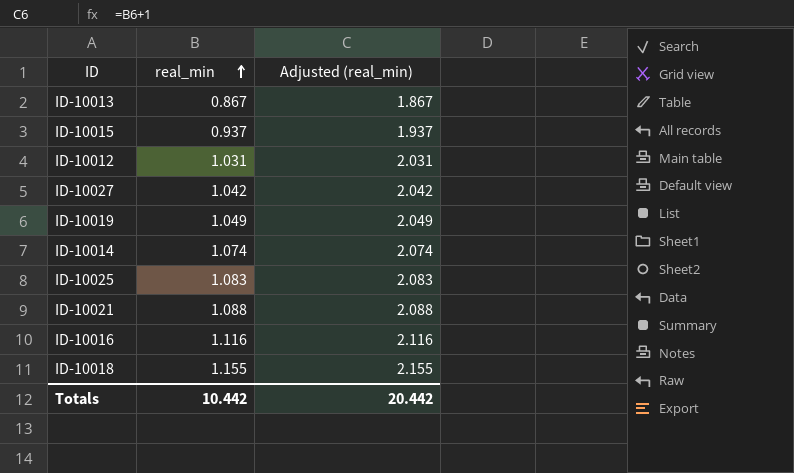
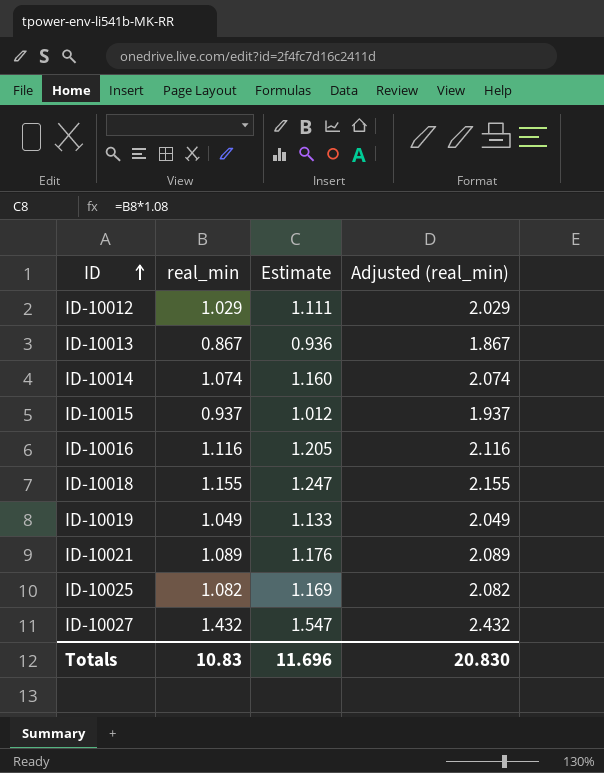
row order: real_min ascending -> ID ascending
column Estimate | formula: none -> [real_min] * 1.08
ID-10012 | real_min: 1.031 -> 1.029
ID-10012 | Adjusted (real_min): 2.031 -> 2.029
ID-10021 | real_min: 1.088 -> 1.089
ID-10021 | Adjusted (real_min): 2.088 -> 2.089
ID-10025 | real_min: 1.083 -> 1.082
ID-10025 | Adjusted (real_min): 2.083 -> 2.082
ID-10027 | real_min: 1.042 -> 1.432
ID-10027 | Adjusted (real_min): 2.042 -> 2.432
Totals | real_min: 10.442 -> 10.83
Totals | Adjusted (real_min): 20.442 -> 20.830

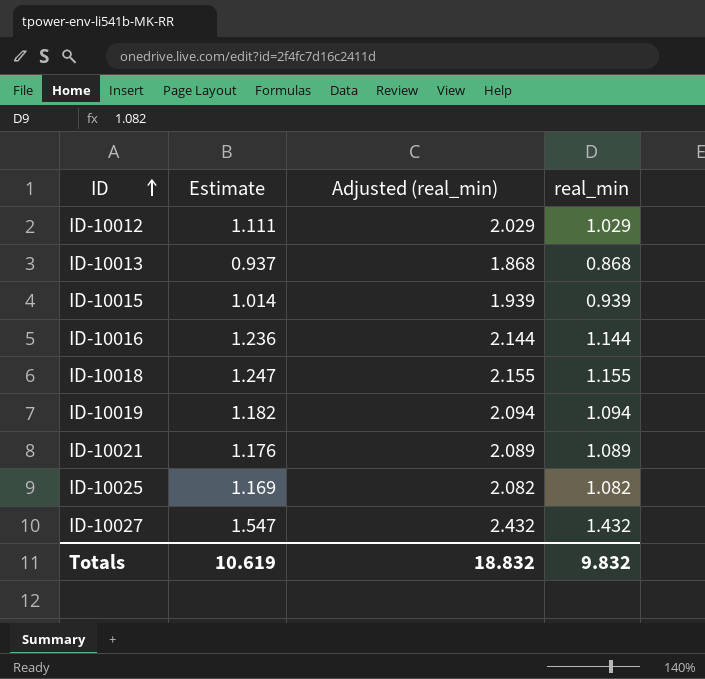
column real_min | position: 2 -> 4
row ID-10014: 1.074 | 1.160 | 2.074 -> none
ID-10013 | Estimate: 0.936 -> 0.937
ID-10013 | Adjusted (real_min): 1.867 -> 1.868
ID-10013 | real_min: 0.867 -> 0.868
ID-10015 | Estimate: 1.012 -> 1.014
ID-10015 | Adjusted (real_min): 1.937 -> 1.939
ID-10015 | real_min: 0.937 -> 0.939
ID-10016 | Estimate: 1.205 -> 1.236
ID-10016 | Adjusted (real_min): 2.116 -> 2.144
ID-10016 | real_min: 1.116 -> 1.144
ID-10019 | Estimate: 1.133 -> 1.182
ID-10019 | Adjusted (real_min): 2.049 -> 2.094
ID-10019 | real_min: 1.049 -> 1.094
Totals | Estimate: 11.696 -> 10.619
Totals | Adjusted (real_min): 20.830 -> 18.832
Totals | real_min: 10.83 -> 9.832

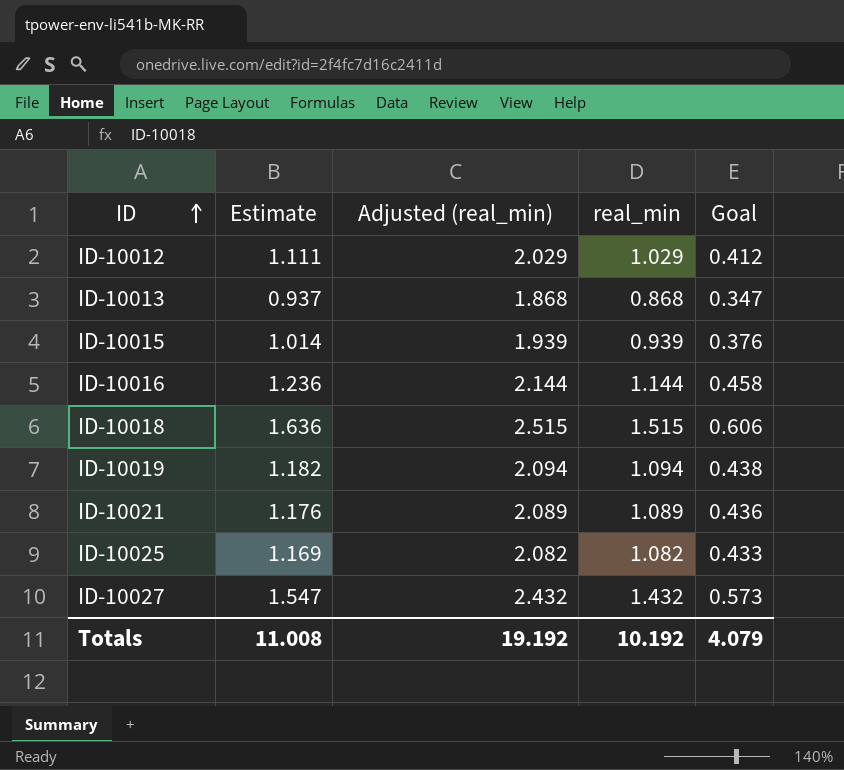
column Goal | formula: none -> [real_min] * 0.4
ID-10018 | Estimate: 1.247 -> 1.636
ID-10018 | Adjusted (real_min): 2.155 -> 2.515
ID-10018 | real_min: 1.155 -> 1.515
Totals | Estimate: 10.619 -> 11.008
Totals | Adjusted (real_min): 18.832 -> 19.192
Totals | real_min: 9.832 -> 10.192

